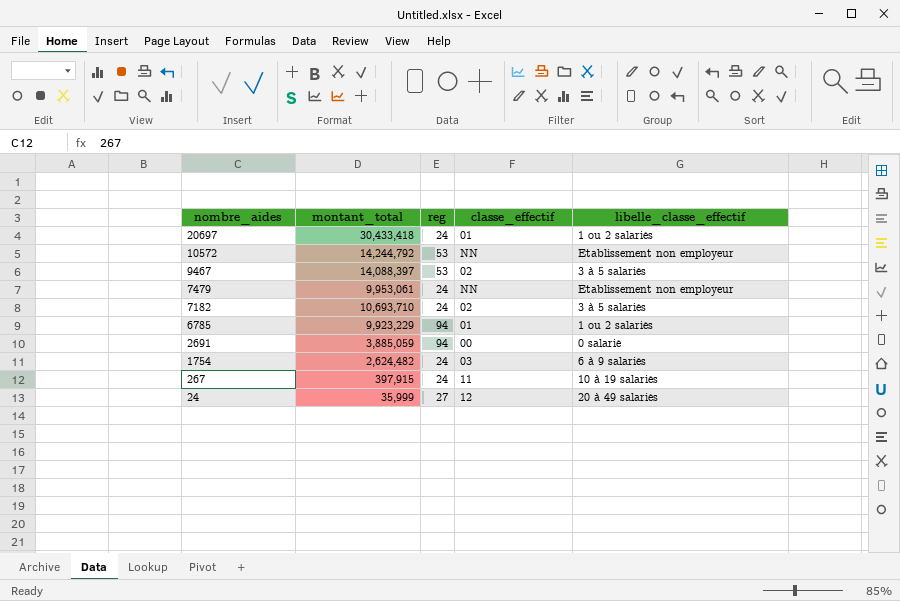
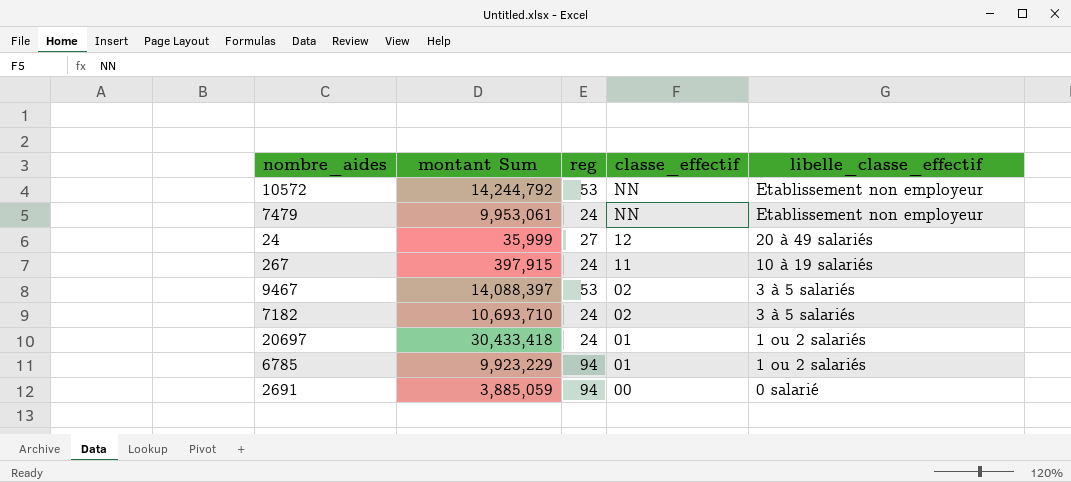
row order: nombre_aides descending -> classe_effectif descending
column name: montant_total -> montant Sum
row 1754: 2,624,482 | 24 | 03 | 6 à 9 salariés -> none

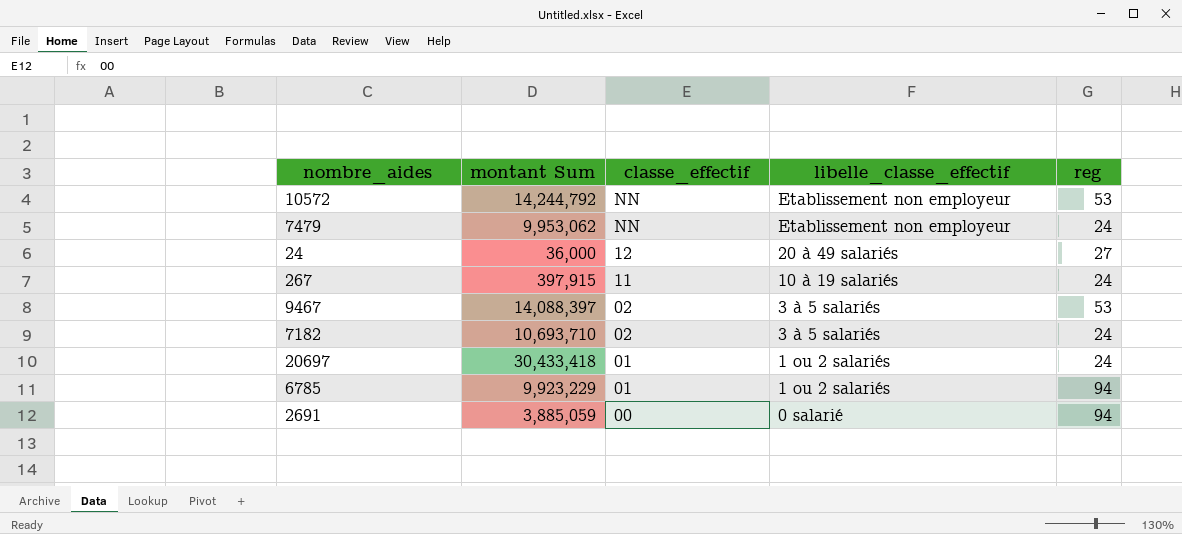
column reg | position: 3 -> 5
7479 | montant Sum: 9,953,061 -> 9,953,062
24 | montant Sum: 35,999 -> 36,000

